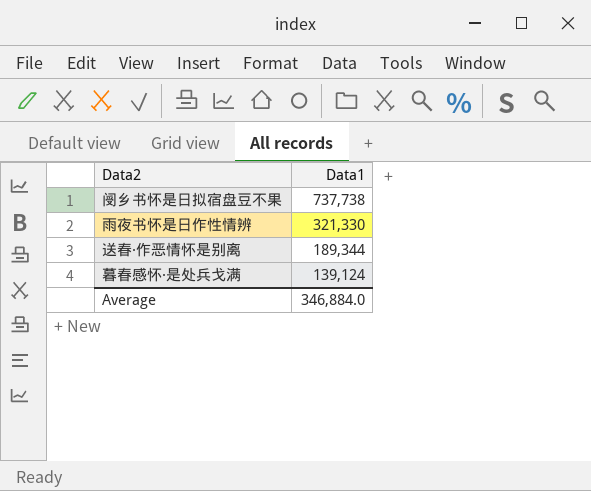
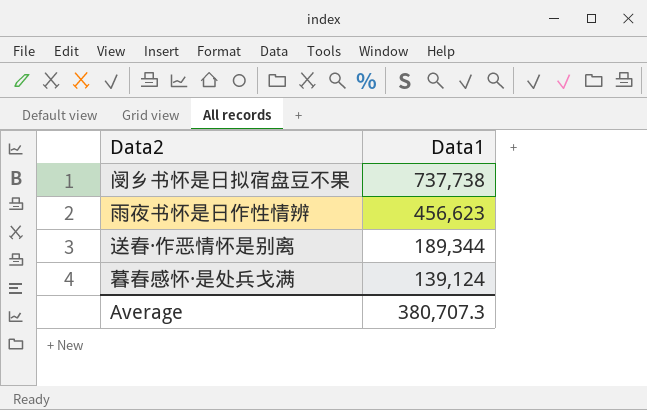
雨夜书怀是日作性情辨 | Data1: 321,330 -> 456,623
Average | Data1: 346,884.0 -> 380,707.3

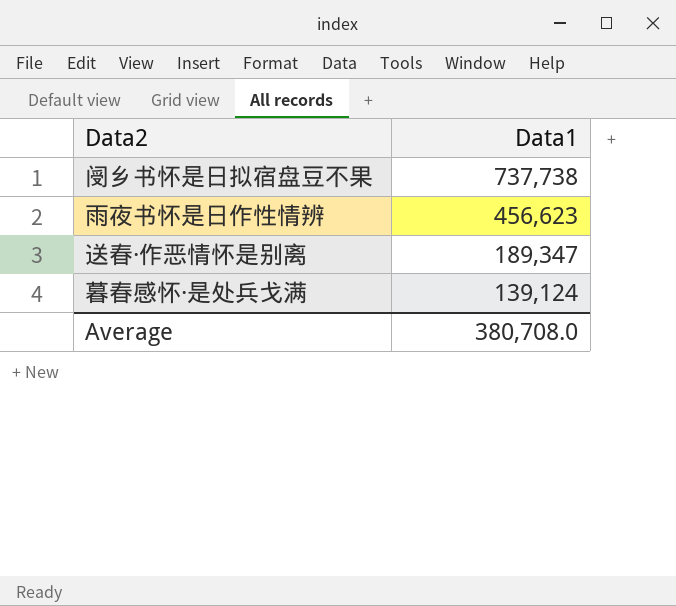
送春·作恶情怀是别离 | Data1: 189,344 -> 189,347
Average | Data1: 380,707.3 -> 380,708.0

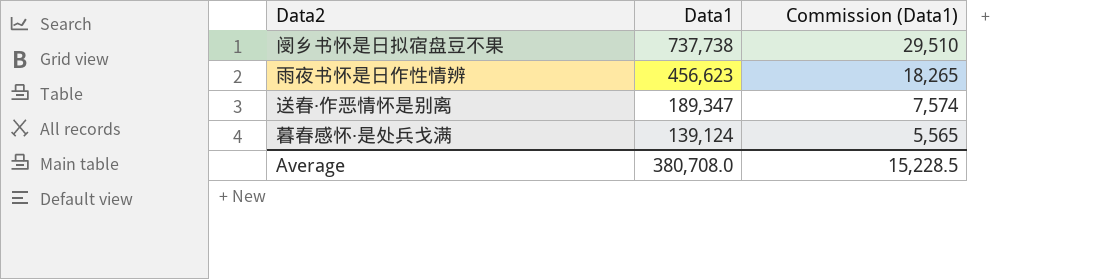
column Commission (Data1) | formula: none -> [Data1] * 0.04

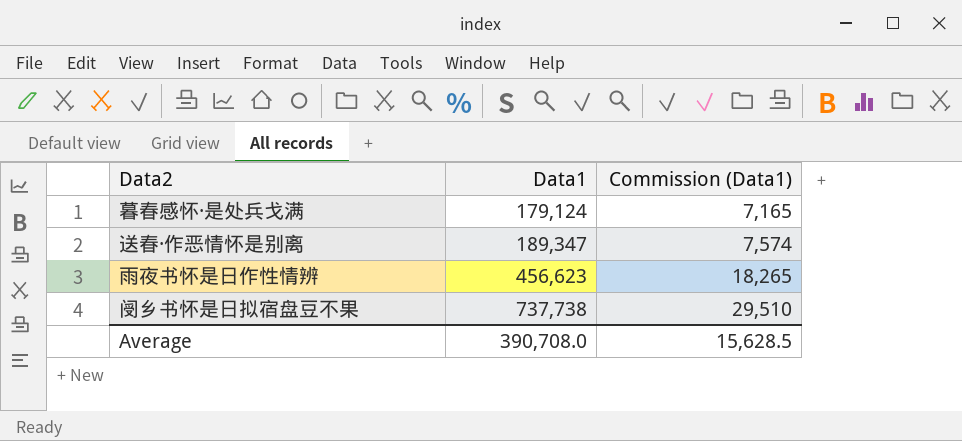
row order: Data1 descending -> Data1 ascending
暮春感怀·是处兵戈满 | Data1: 139,124 -> 179,124
暮春感怀·是处兵戈满 | Commission (Data1): 5,565 -> 7,165
Average | Data1: 380,708.0 -> 390,708.0
Average | Commission (Data1): 15,228.5 -> 15,628.5

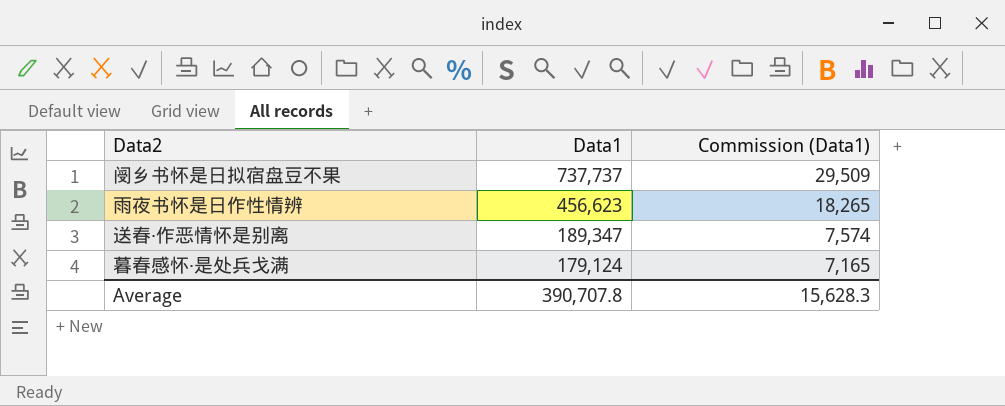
row order: Data1 ascending -> Data1 descending
阌乡书怀是日拟宿盘豆不果 | Data1: 737,738 -> 737,737
阌乡书怀是日拟宿盘豆不果 | Commission (Data1): 29,510 -> 29,509
Average | Data1: 390,708.0 -> 390,707.8
Average | Commission (Data1): 15,628.5 -> 15,628.3

